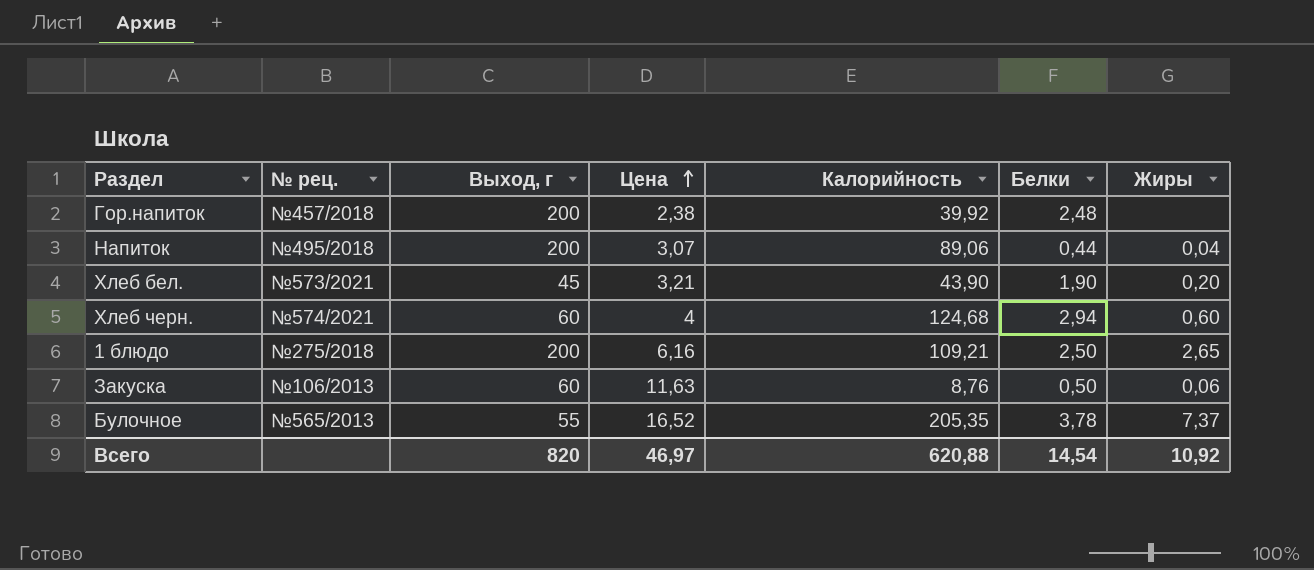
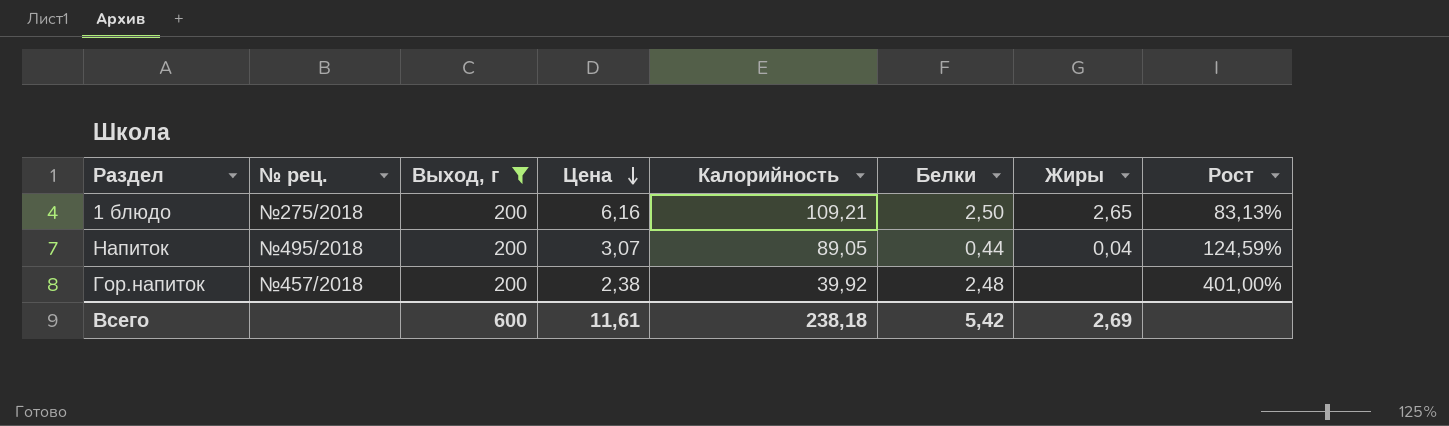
filter: none -> Выход, г = 200
row order: Цена ascending -> Цена descending
column Рост | formula: none -> ([Выход, г] - [Калорийность]) / [Калорийность]
Напиток | Калорийность: 89,06 -> 89,05
Всего | Выход, г: 820 -> 600
Всего | Цена: 46,97 -> 11,61
Всего | Калорийность: 620,88 -> 238,18
Всего | Белки: 14,54 -> 5,42
Всего | Жиры: 10,92 -> 2,69

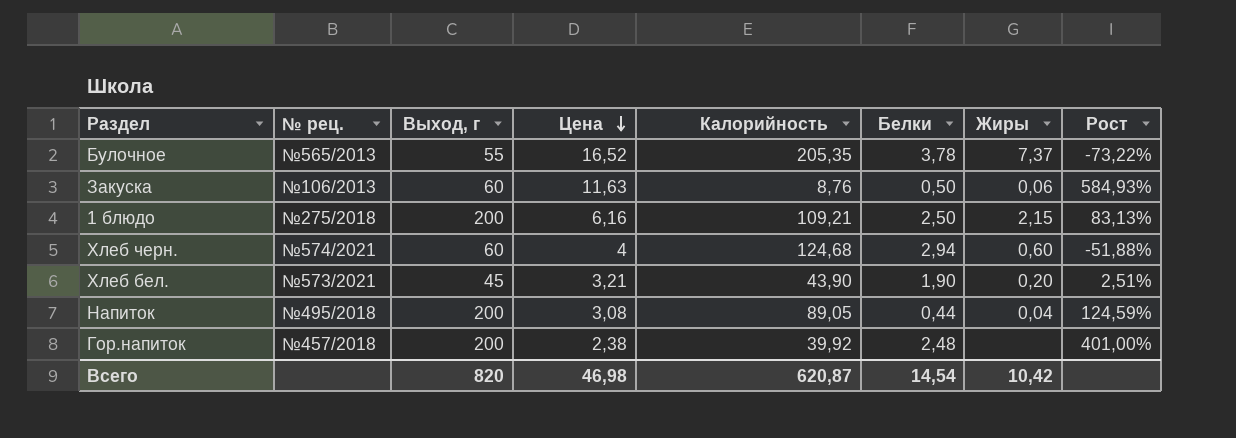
filter: Выход, г = 200 -> none
1 блюдо | Жиры: 2,65 -> 2,15
Напиток | Цена: 3,07 -> 3,08
Всего | Выход, г: 600 -> 820
Всего | Цена: 11,61 -> 46,98
Всего | Калорийность: 238,18 -> 620,87
Всего | Белки: 5,42 -> 14,54
Всего | Жиры: 2,69 -> 10,42

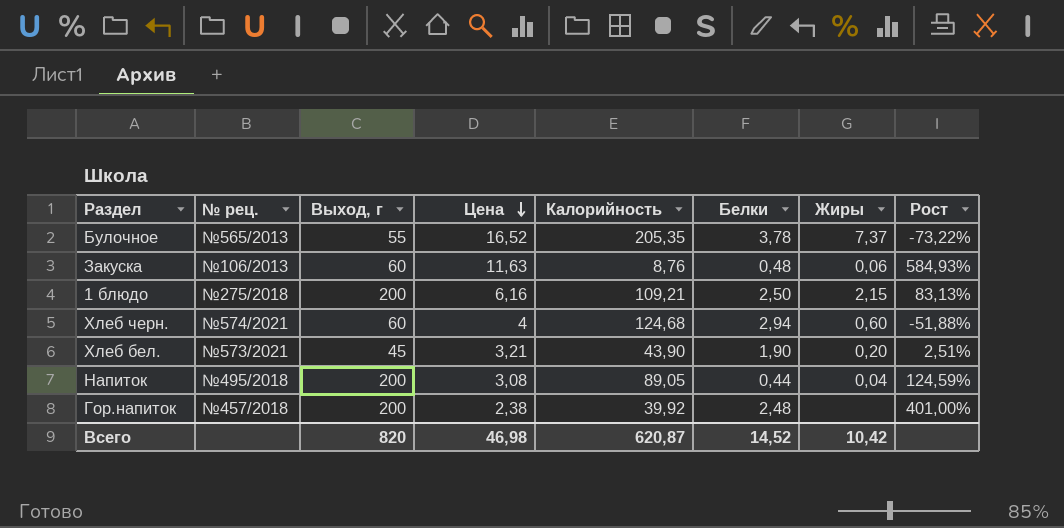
Закуска | Белки: 0,50 -> 0,48
Всего | Белки: 14,54 -> 14,52

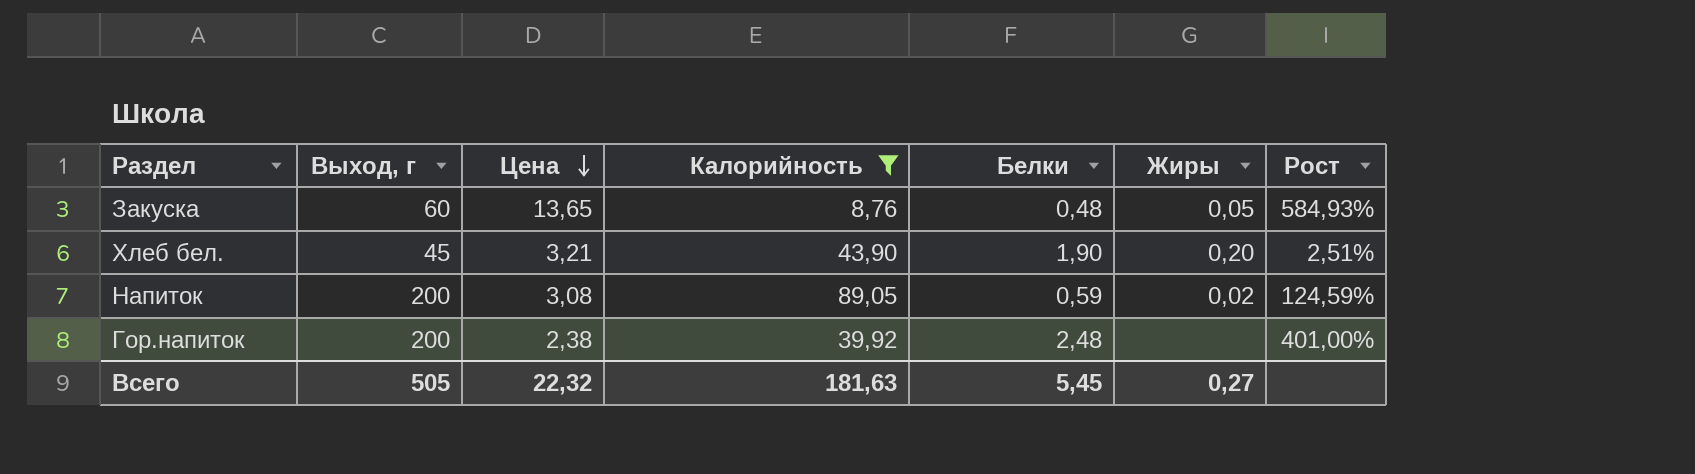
filter: none -> Калорийность <= 89,05
column № рец. | position: 2 -> none
Закуска | Цена: 11,63 -> 13,65
Закуска | Жиры: 0,06 -> 0,05
Напиток | Белки: 0,44 -> 0,59
Напиток | Жиры: 0,04 -> 0,02
Всего | Выход, г: 820 -> 505
Всего | Цена: 46,98 -> 22,32
Всего | Калорийность: 620,87 -> 181,63
Всего | Белки: 14,52 -> 5,45
Всего | Жиры: 10,42 -> 0,27

